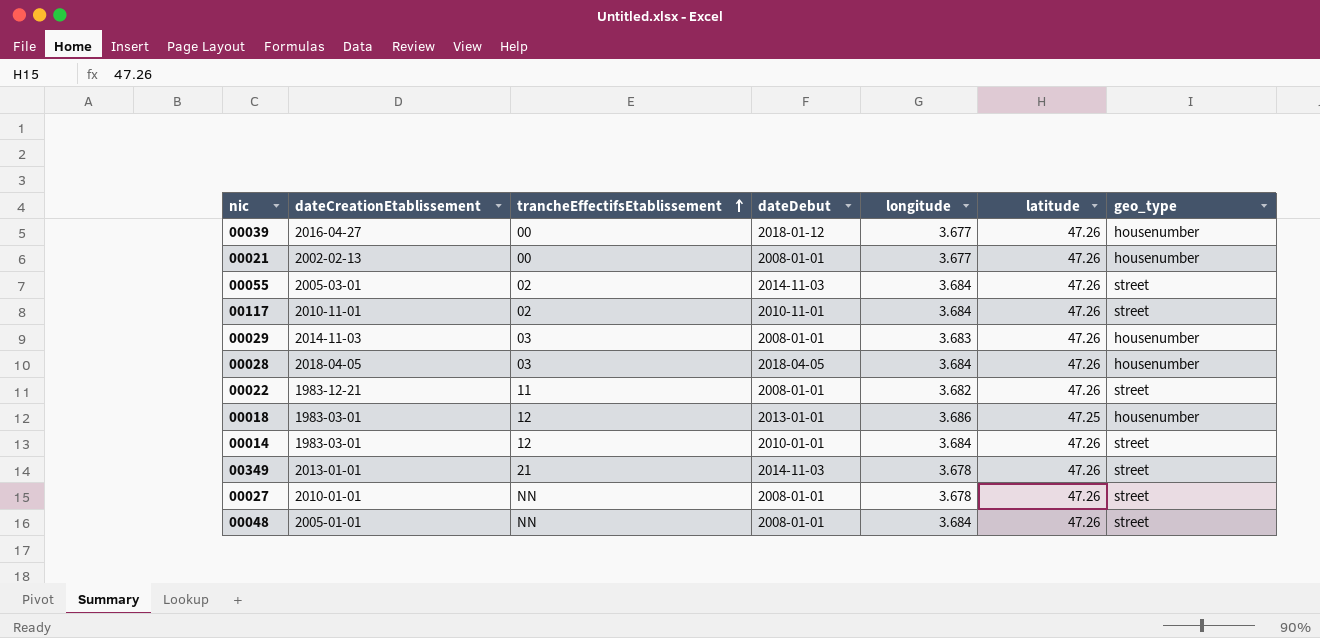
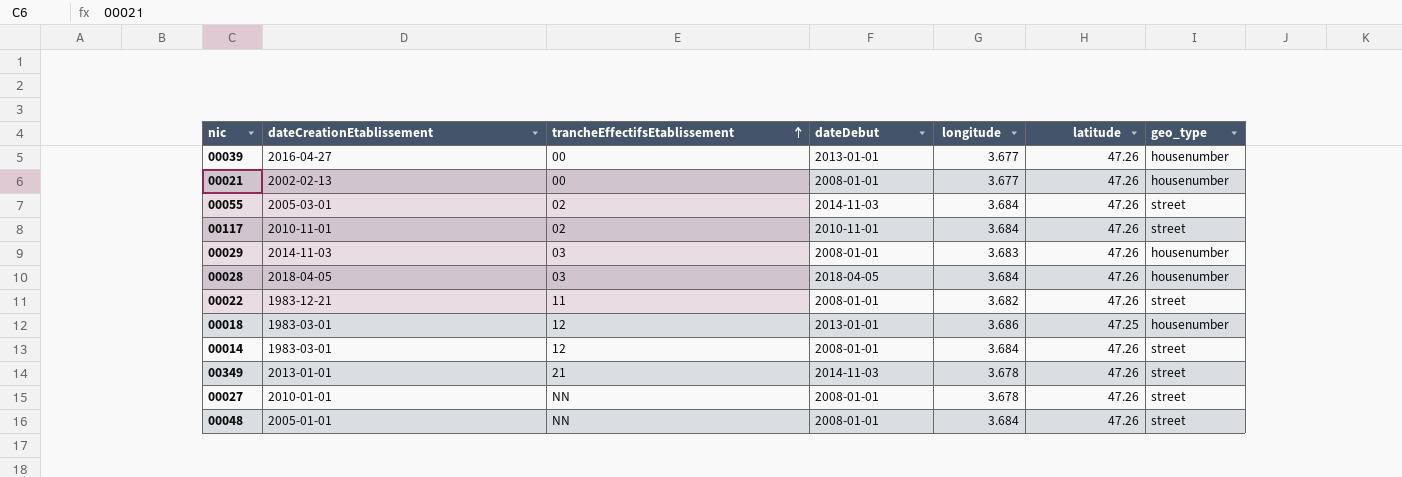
00039 | dateDebut: 2018-01-12 -> 2013-01-01
00014 | dateDebut: 2010-01-01 -> 2008-01-01

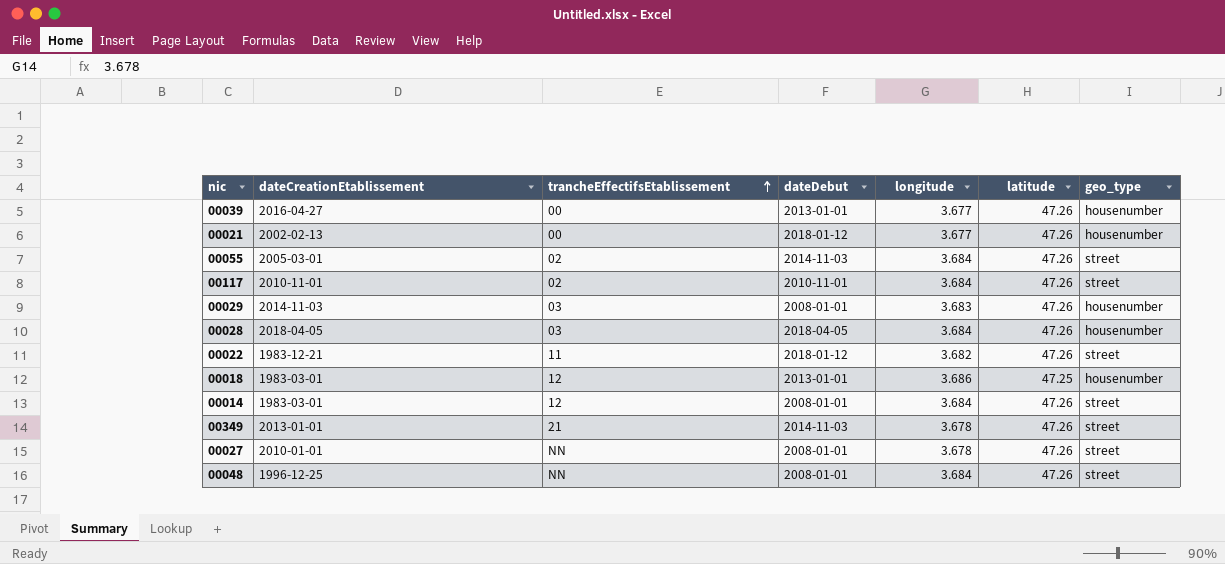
00021 | dateDebut: 2008-01-01 -> 2018-01-12
00022 | dateDebut: 2008-01-01 -> 2018-01-12
00048 | dateCreationEtablissement: 2005-01-01 -> 1996-12-25

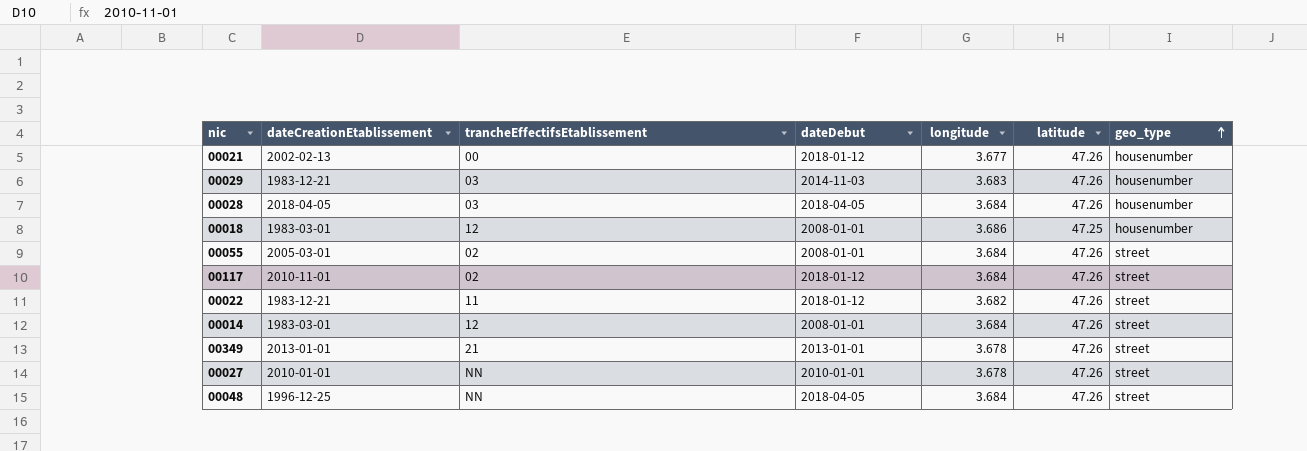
row order: trancheEffectifsEtablissement ascending -> geo_type ascending
row 00039: 2016-04-27 | 00 | 2013-01-01 | 3.677 | 47.26 | housenumber -> none
00029 | dateCreationEtablissement: 2014-11-03 -> 1983-12-21
00029 | dateDebut: 2008-01-01 -> 2014-11-03
00018 | dateDebut: 2013-01-01 -> 2008-01-01
00055 | dateDebut: 2014-11-03 -> 2008-01-01
00117 | dateDebut: 2010-11-01 -> 2018-01-12
00349 | dateDebut: 2014-11-03 -> 2013-01-01
00027 | dateDebut: 2008-01-01 -> 2010-01-01
00048 | dateDebut: 2008-01-01 -> 2018-04-05

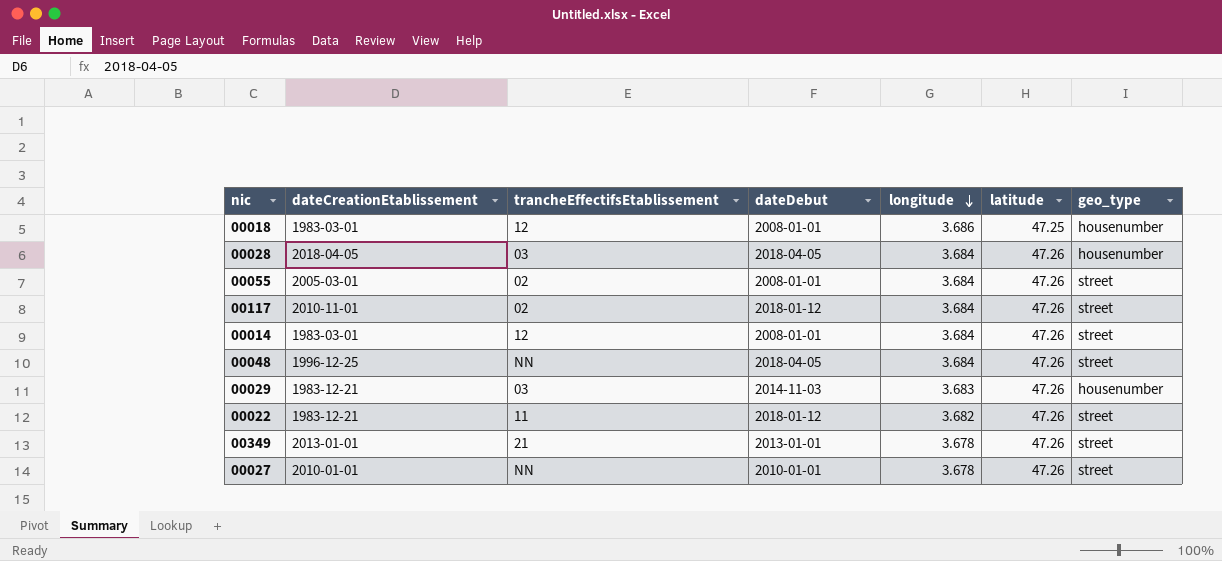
row order: geo_type ascending -> longitude descending
row 00021: 2002-02-13 | 00 | 2018-01-12 | 3.677 | 47.26 | housenumber -> none

